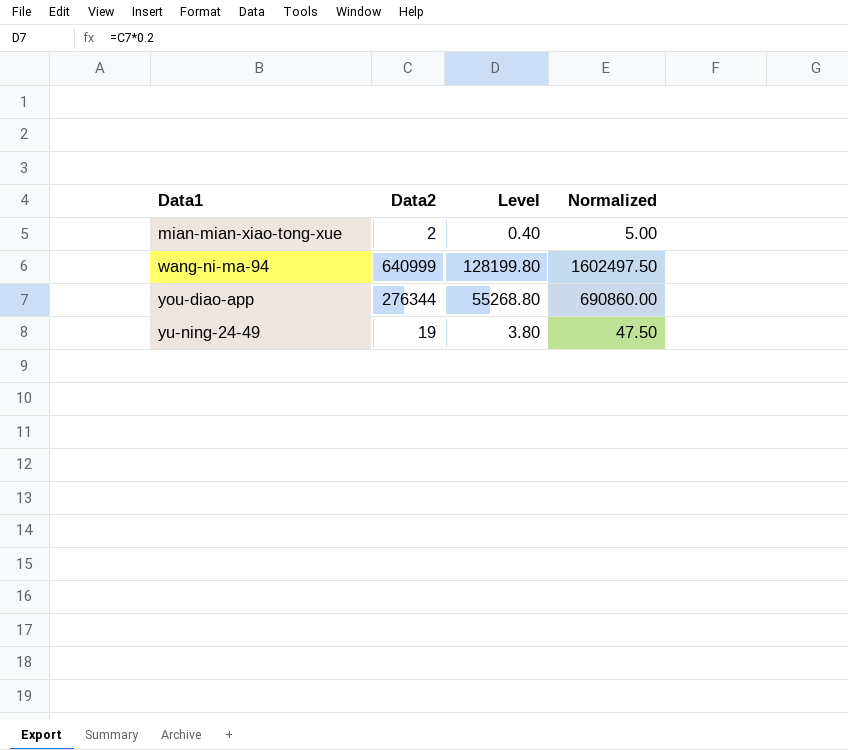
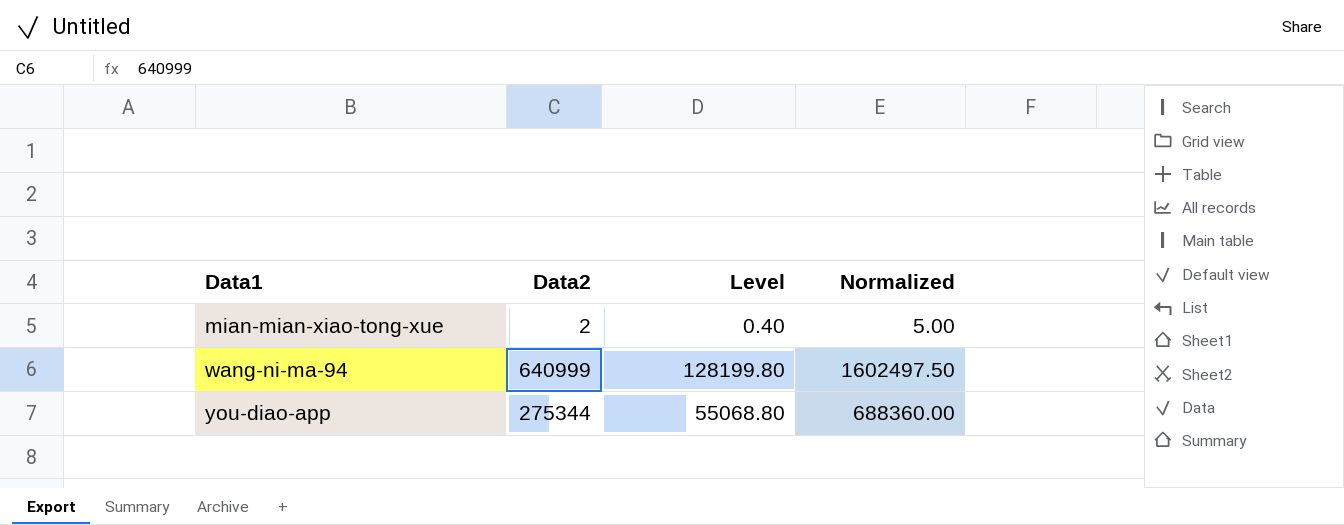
row yu-ning-24-49: 19 | 3.80 | 47.50 -> none
you-diao-app | Data2: 276344 -> 275344
you-diao-app | Level: 55268.80 -> 55068.80
you-diao-app | Normalized: 690860.00 -> 688360.00

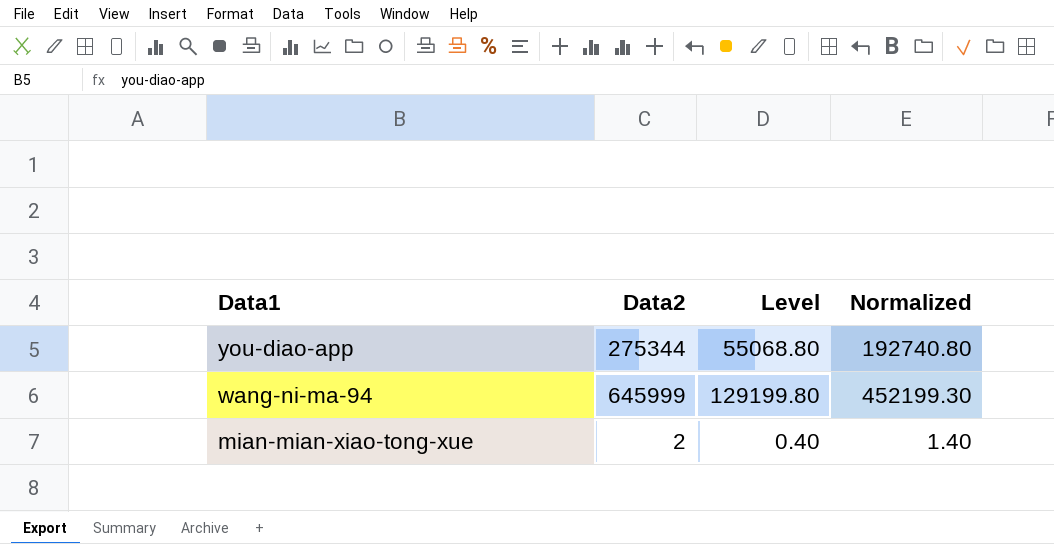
row order: Data1 ascending -> Data1 descending
column Normalized | formula: [Data2] * 2.5 -> [Data2] * 0.7
wang-ni-ma-94 | Data2: 640999 -> 645999
wang-ni-ma-94 | Level: 128199.80 -> 129199.80

